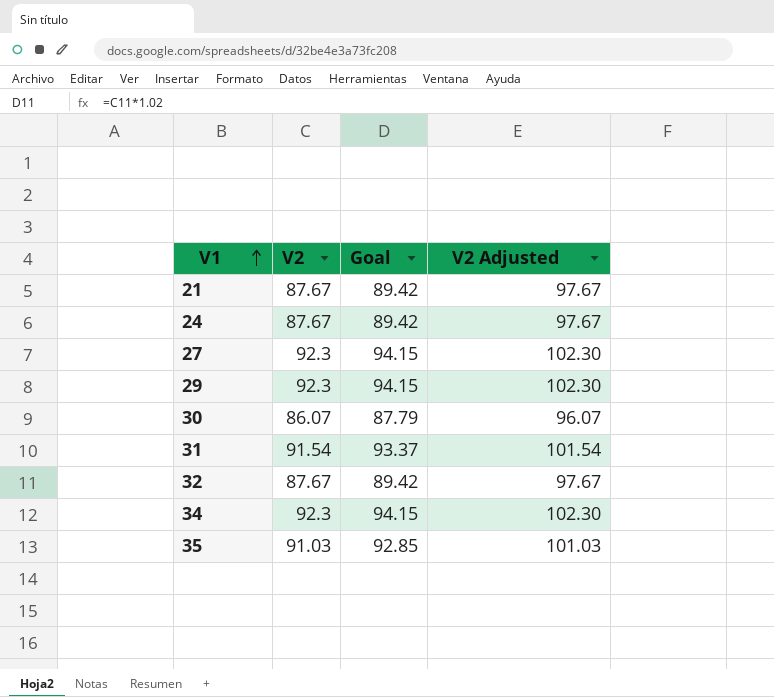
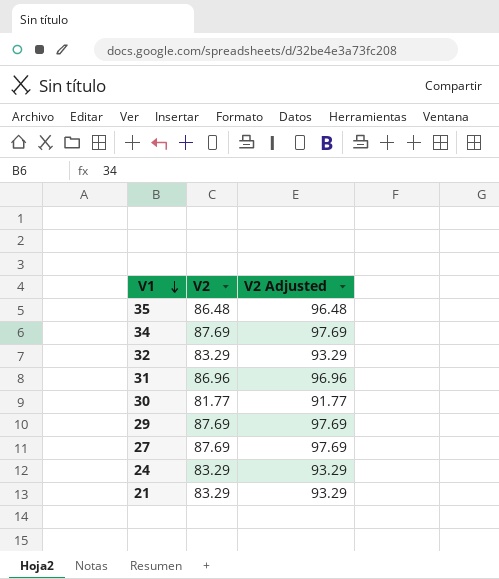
row order: V1 ascending -> V1 descending
column Goal | formula: [V2] * 1.02 -> none
35 | V2: 91.03 -> 86.48
35 | V2 Adjusted: 101.03 -> 96.48
34 | V2: 92.3 -> 87.69
34 | V2 Adjusted: 102.30 -> 97.69
32 | V2: 87.67 -> 83.29
32 | V2 Adjusted: 97.67 -> 93.29
31 | V2: 91.54 -> 86.96
31 | V2 Adjusted: 101.54 -> 96.96
30 | V2: 86.07 -> 81.77
30 | V2 Adjusted: 96.07 -> 91.77
29 | V2: 92.3 -> 87.69
29 | V2 Adjusted: 102.30 -> 97.69
27 | V2: 92.3 -> 87.69
27 | V2 Adjusted: 102.30 -> 97.69
24 | V2: 87.67 -> 83.29
24 | V2 Adjusted: 97.67 -> 93.29
21 | V2: 87.67 -> 83.29
21 | V2 Adjusted: 97.67 -> 93.29

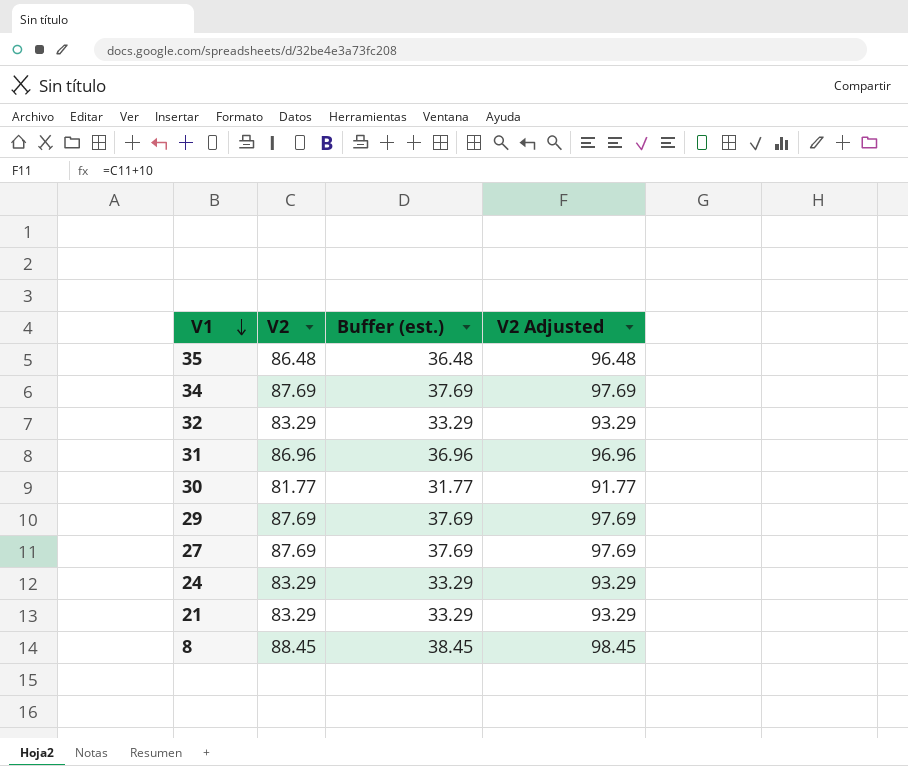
column Buffer (est.) | formula: none -> [V2] - 50
row 8: none -> 88.45 | 38.45 | 98.45

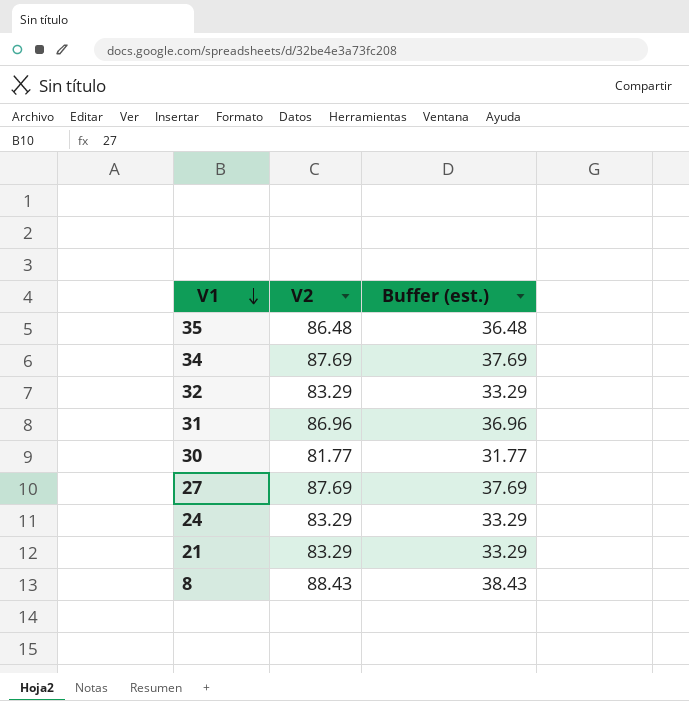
column V2 Adjusted | formula: [V2] + 10 -> none
row 29: 87.69 | 37.69 | 97.69 -> none
8 | V2: 88.45 -> 88.43
8 | Buffer (est.): 38.45 -> 38.43

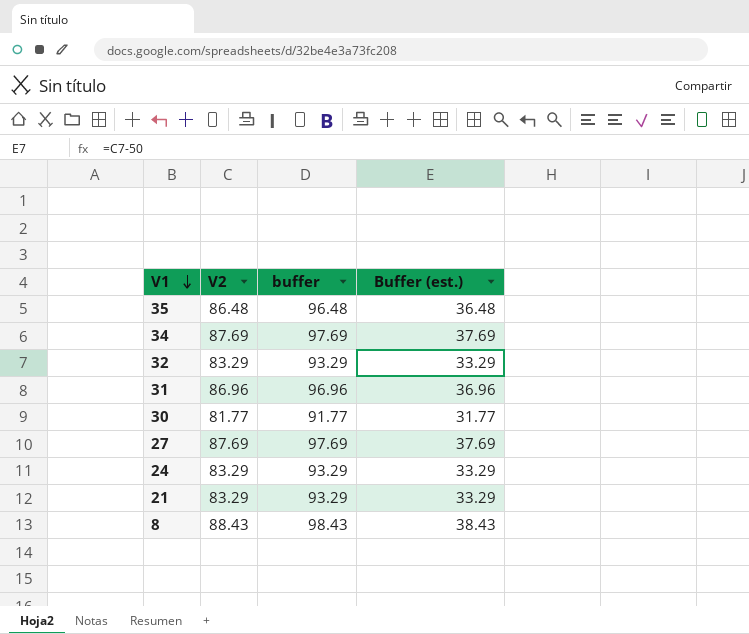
column buffer | formula: none -> [V2] + 10

